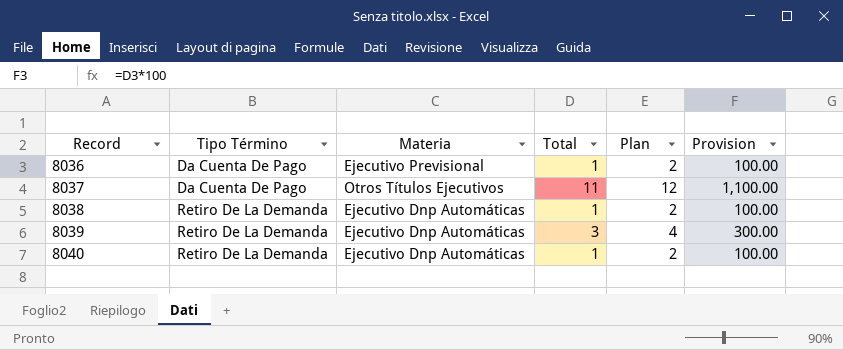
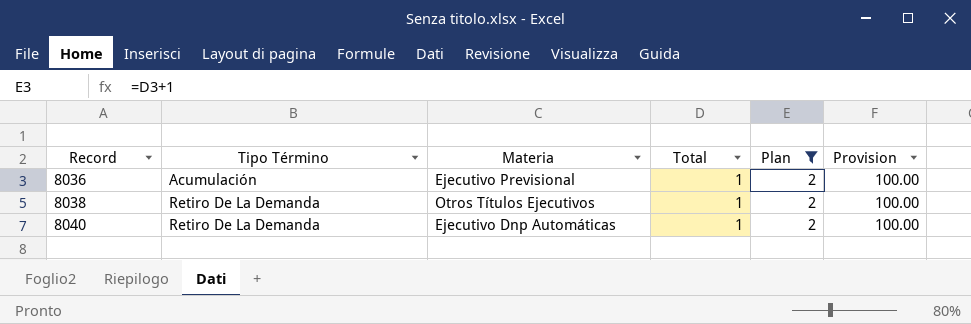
filter: none -> Plan = 2
8036 | Tipo Término: Da Cuenta De Pago -> Acumulación
8038 | Materia: Ejecutivo Dnp Automáticas -> Otros Títulos Ejecutivos

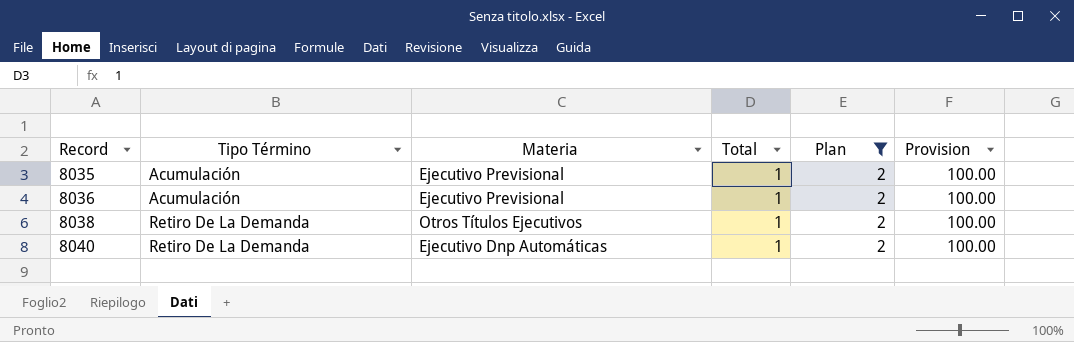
row 8035: none -> Acumulación | Ejecutivo Previsional | 1 | 2 | 100.00

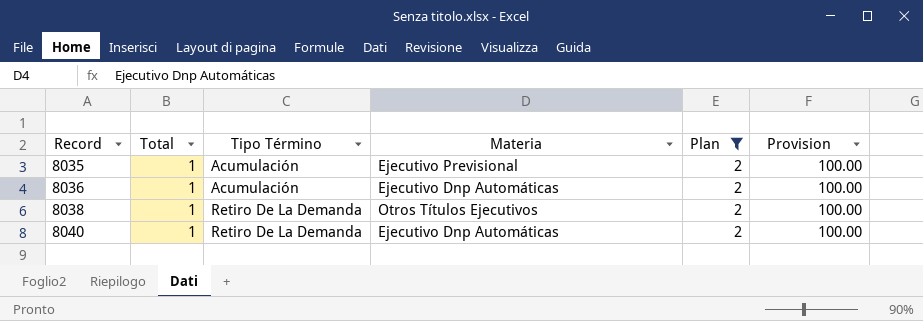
column Total | position: 4 -> 2
8036 | Materia: Ejecutivo Previsional -> Ejecutivo Dnp Automáticas

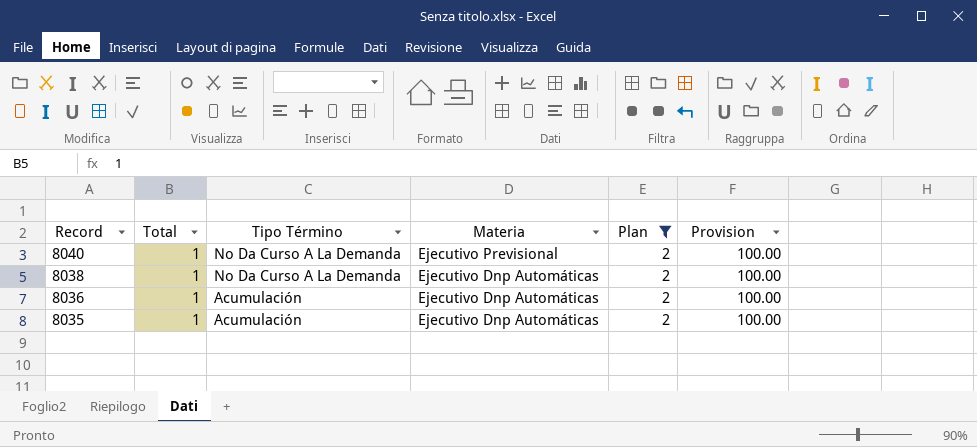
row order: Record ascending -> Record descending
8040 | Tipo Término: Retiro De La Demanda -> No Da Curso A La Demanda
8040 | Materia: Ejecutivo Dnp Automáticas -> Ejecutivo Previsional
8038 | Tipo Término: Retiro De La Demanda -> No Da Curso A La Demanda
8038 | Materia: Otros Títulos Ejecutivos -> Ejecutivo Dnp Automáticas
8035 | Materia: Ejecutivo Previsional -> Ejecutivo Dnp Automáticas

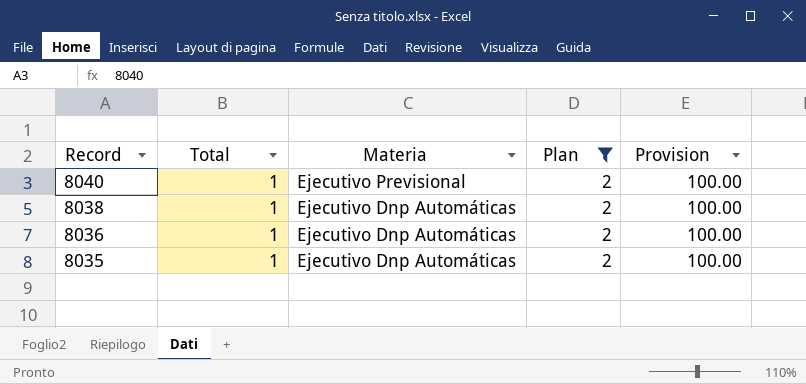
column Tipo Término | position: 3 -> none

